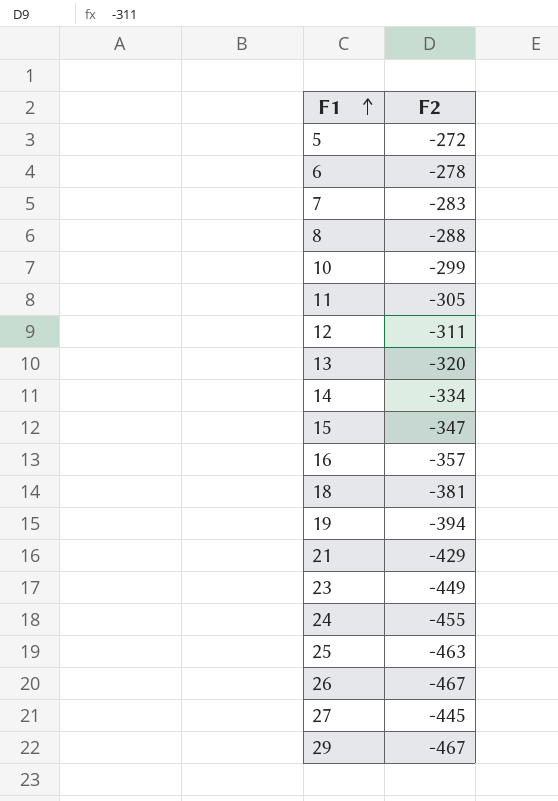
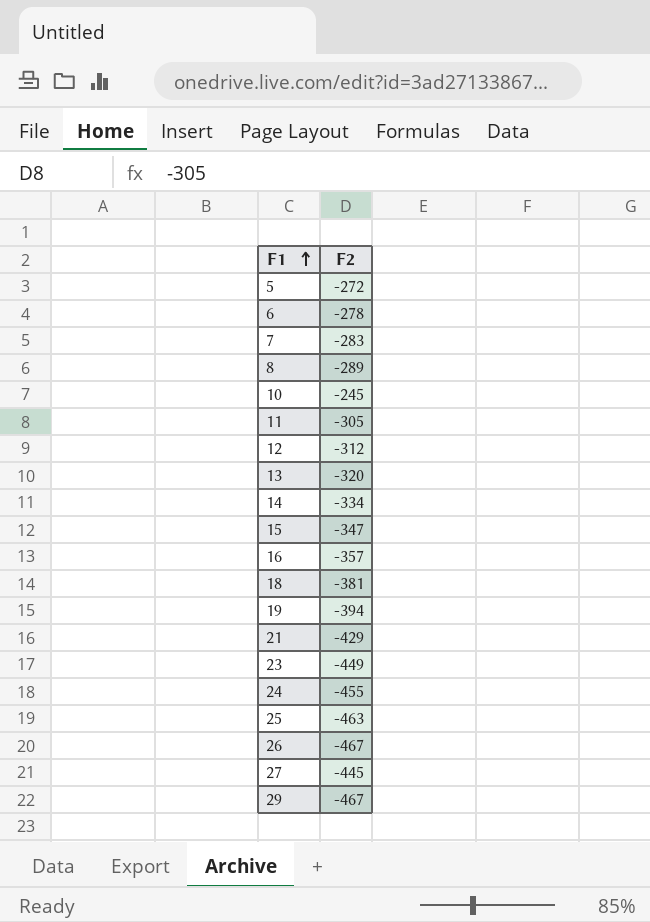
8 | F2: -288 -> -289
10 | F2: -299 -> -245
12 | F2: -311 -> -312

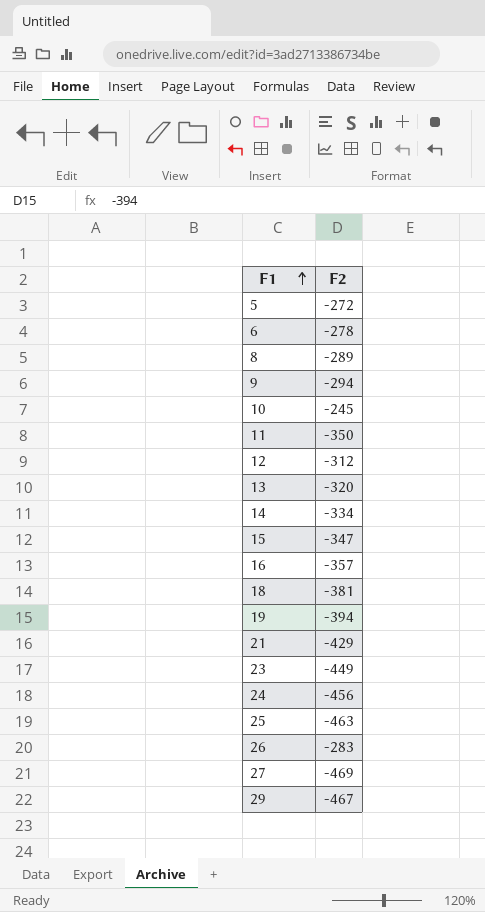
row 7: -283 -> none
row 9: none -> -294
11 | F2: -305 -> -350
24 | F2: -455 -> -456
26 | F2: -467 -> -283
27 | F2: -445 -> -469

